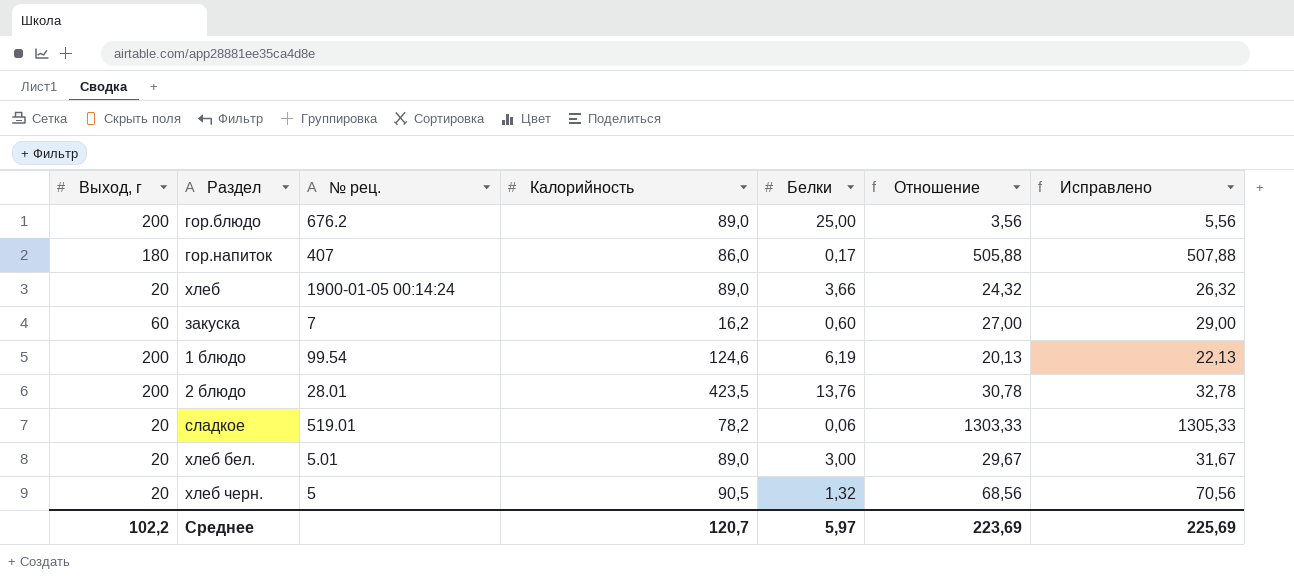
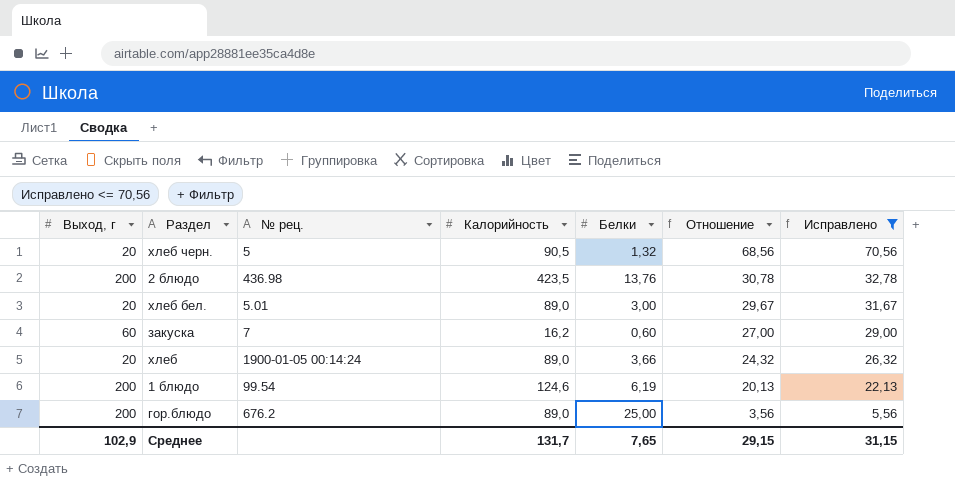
filter: none -> Исправлено <= 70,56
row order: none -> Отношение descending
2 блюдо | № рец.: 28.01 -> 436.98
Среднее | Выход, г: 102,2 -> 102,9
Среднее | Калорийность: 120,7 -> 131,7
Среднее | Белки: 5,97 -> 7,65
Среднее | Отношение: 223,69 -> 29,15
Среднее | Исправлено: 225,69 -> 31,15

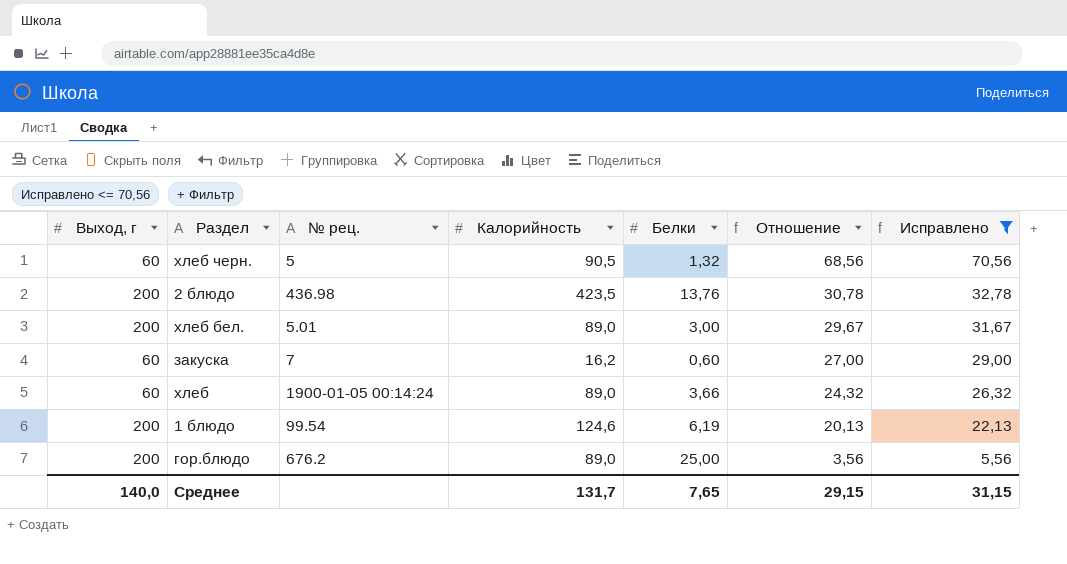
хлеб черн. | Выход, г: 20 -> 60
хлеб бел. | Выход, г: 20 -> 200
хлеб | Выход, г: 20 -> 60
Среднее | Выход, г: 102,9 -> 140,0

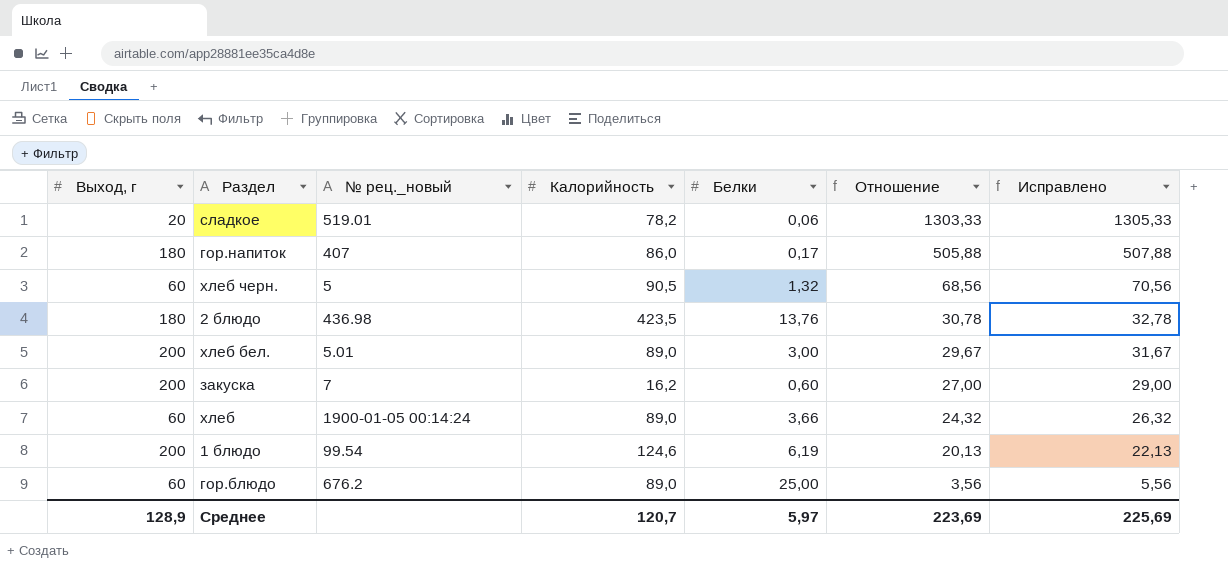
filter: Исправлено <= 70,56 -> none
column name: № рец. -> № рец._новый
2 блюдо | Выход, г: 200 -> 180
закуска | Выход, г: 60 -> 200
гор.блюдо | Выход, г: 200 -> 60
Среднее | Выход, г: 140,0 -> 128,9
Среднее | Калорийность: 131,7 -> 120,7
Среднее | Белки: 7,65 -> 5,97
Среднее | Отношение: 29,15 -> 223,69
Среднее | Исправлено: 31,15 -> 225,69

